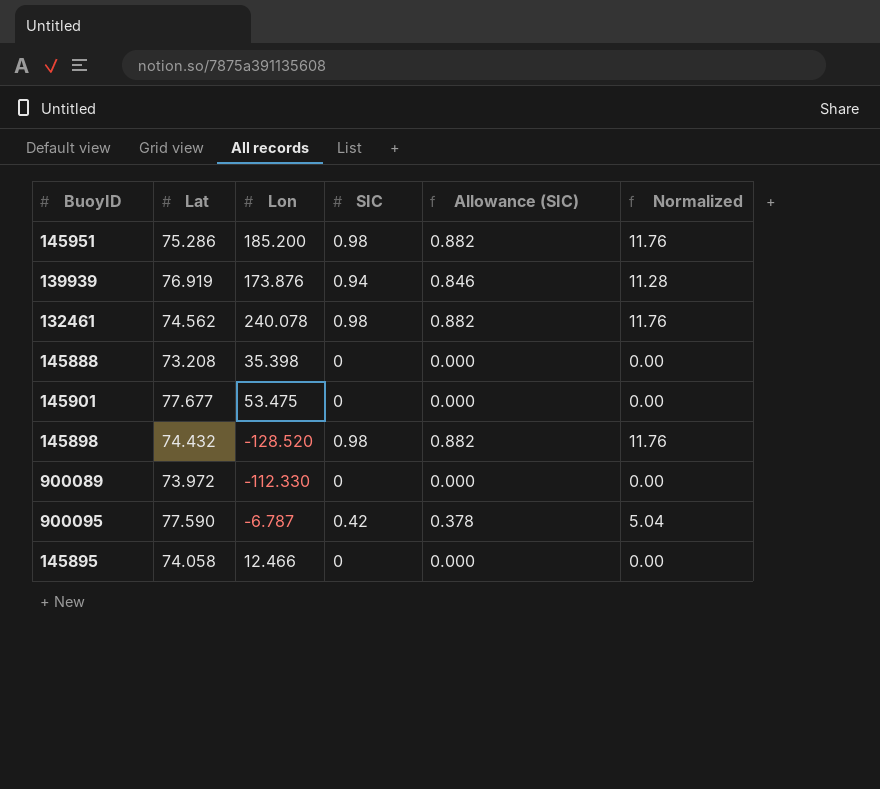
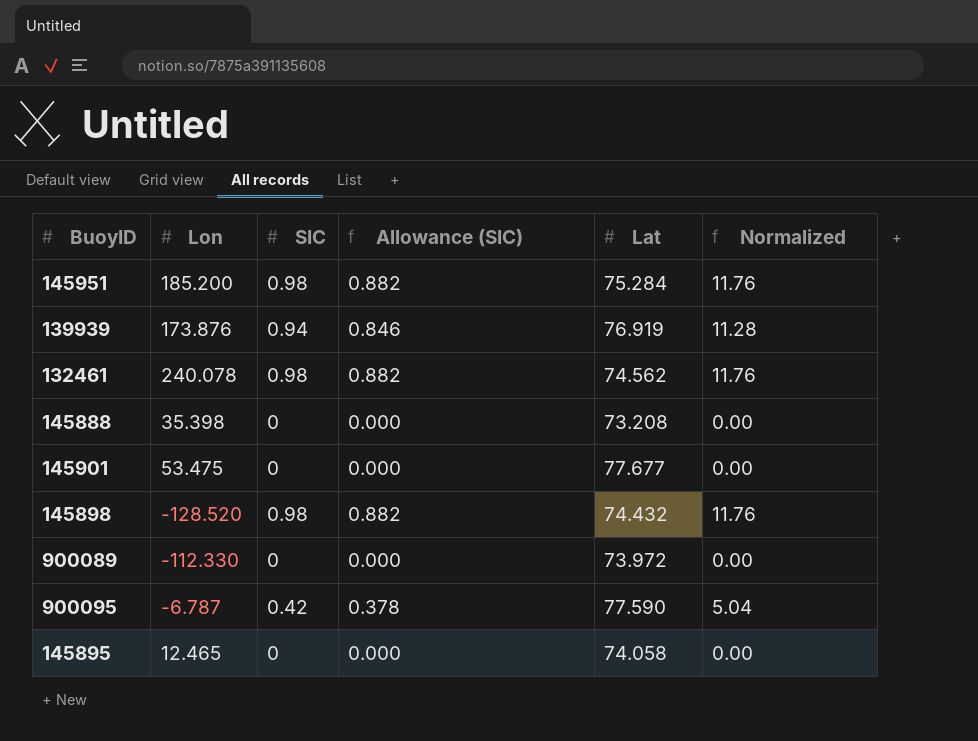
column Lat | position: 2 -> 5
145951 | Lat: 75.286 -> 75.284
145895 | Lon: 12.466 -> 12.465

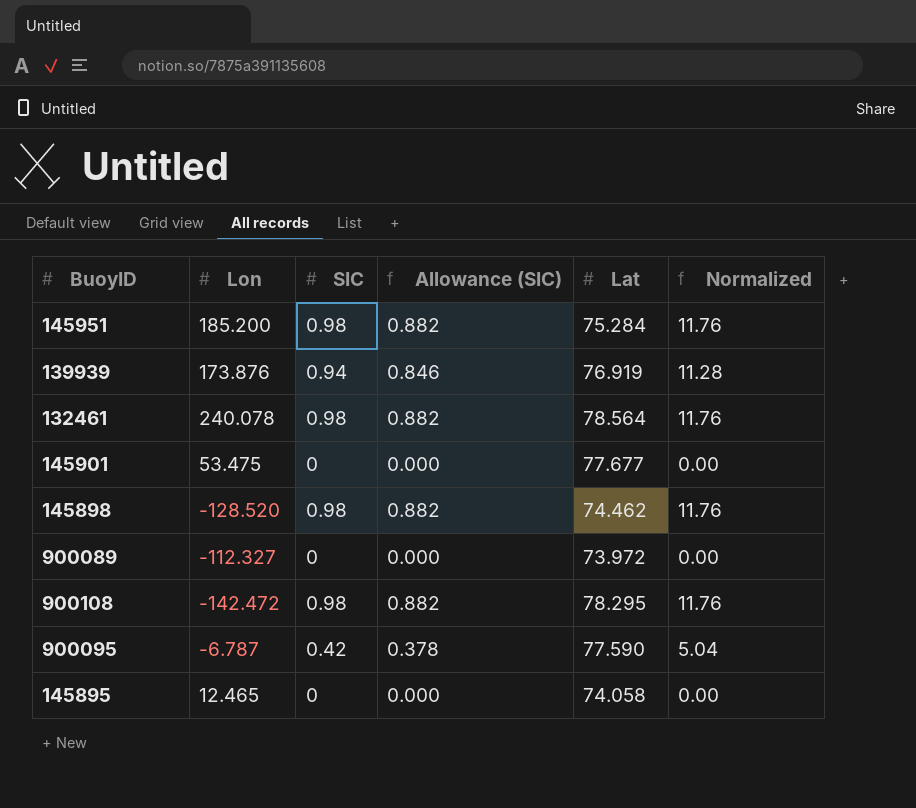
row 145888: 35.398 | 0 | 0.000 | 73.208 | 0.00 -> none
132461 | Lat: 74.562 -> 78.564
145898 | Lat: 74.432 -> 74.462
900089 | Lon: -112.330 -> -112.327
row 900108: none -> -142.472 | 0.98 | 0.882 | 78.295 | 11.76

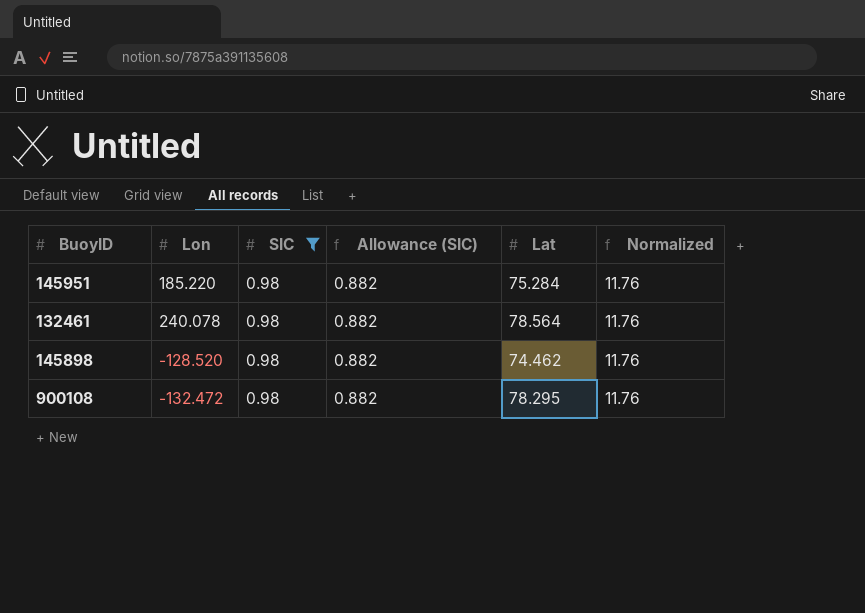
filter: none -> SIC = 0.98
145951 | Lon: 185.200 -> 185.220
900108 | Lon: -142.472 -> -132.472

